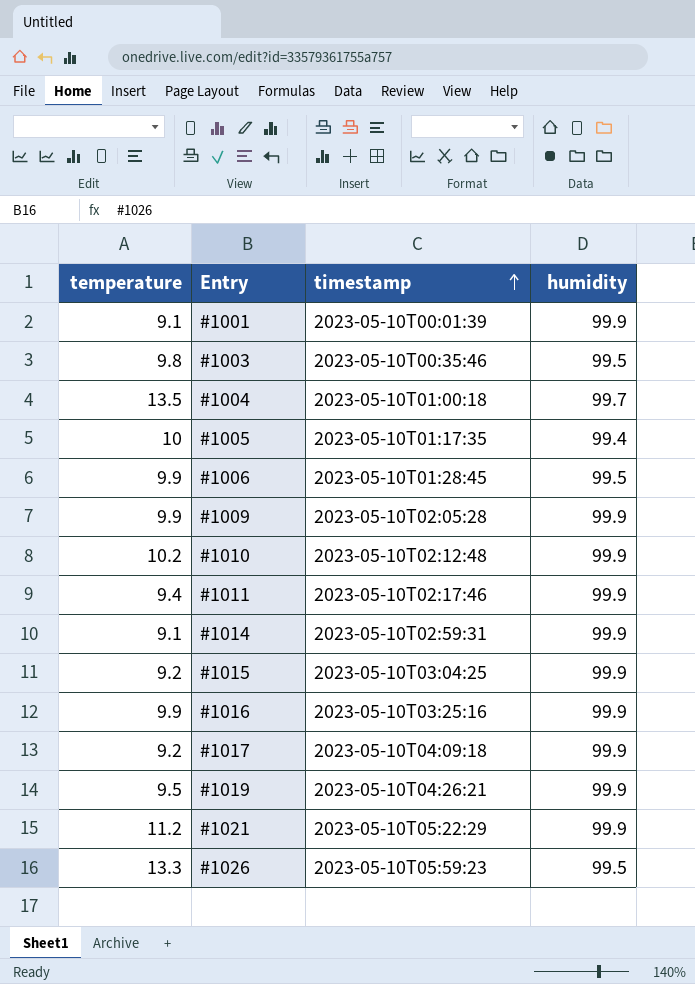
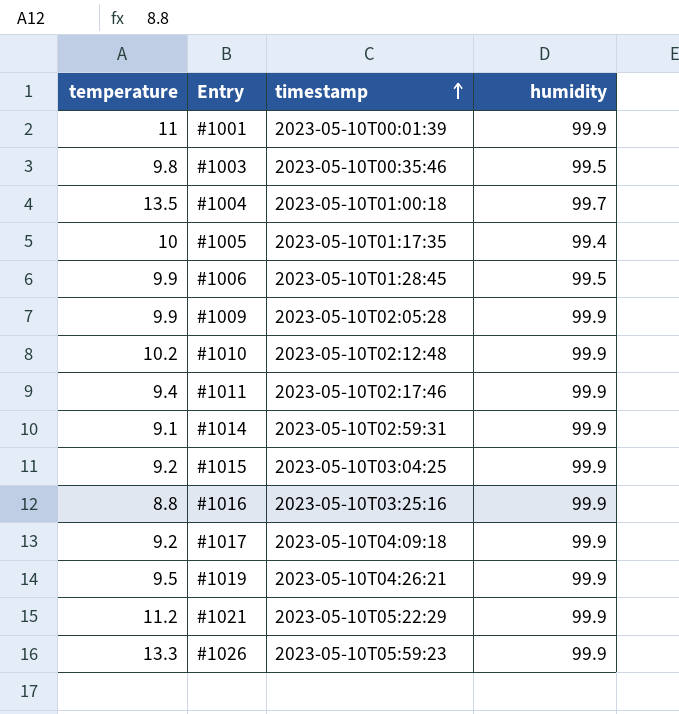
#1001 | temperature: 9.1 -> 11
#1016 | temperature: 9.9 -> 8.8
#1026 | humidity: 99.5 -> 99.9

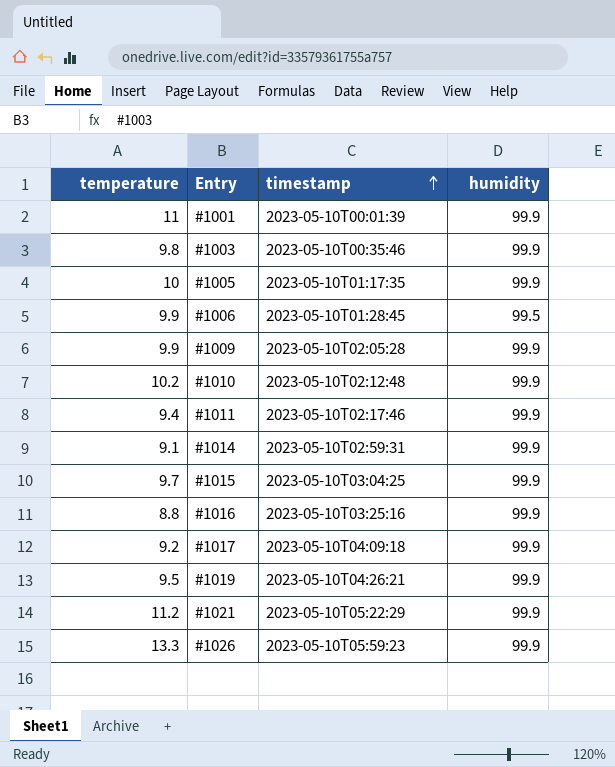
row #1004: 13.5 | 2023-05-10T01:00:18 | 99.7 -> none
#1003 | humidity: 99.5 -> 99.9
#1005 | humidity: 99.4 -> 99.9
#1015 | temperature: 9.2 -> 9.7

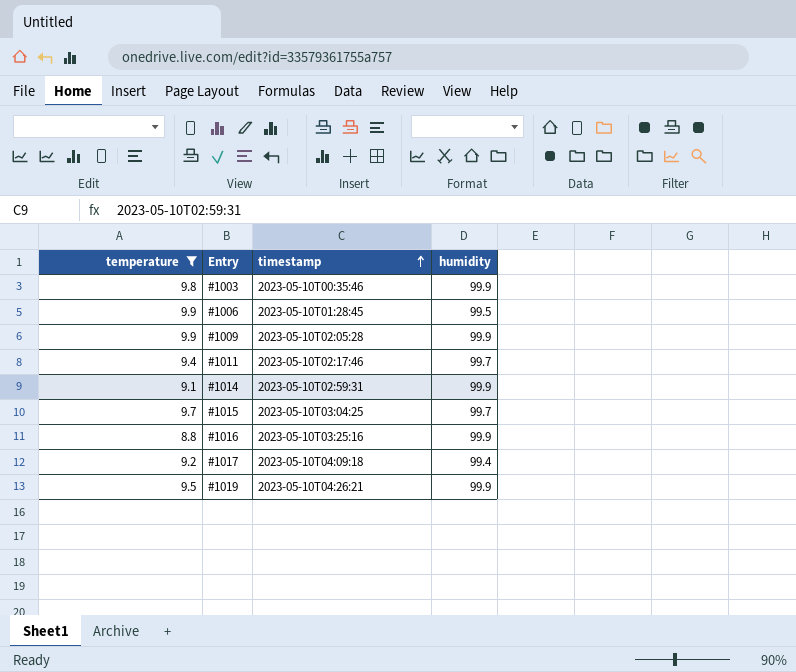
filter: none -> temperature <= 9.9
#1011 | humidity: 99.9 -> 99.7
#1015 | humidity: 99.9 -> 99.7
#1017 | humidity: 99.9 -> 99.4

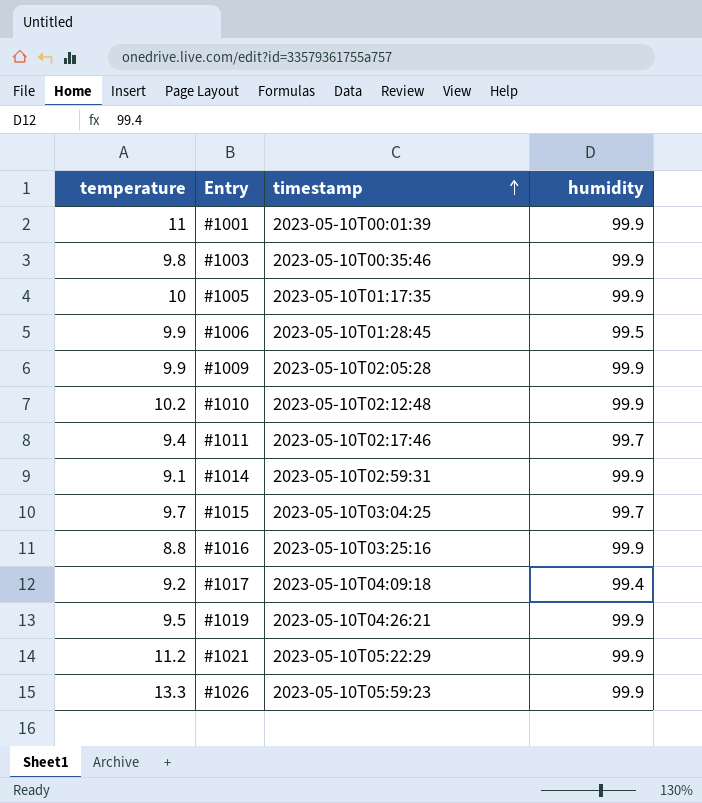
filter: temperature <= 9.9 -> none

